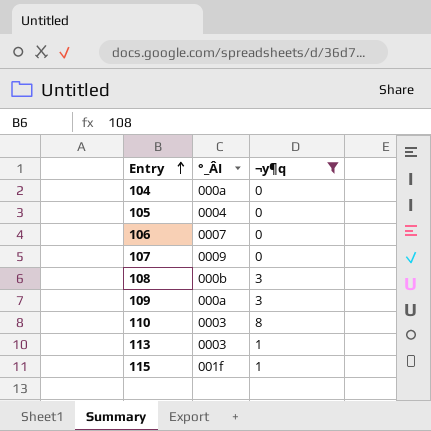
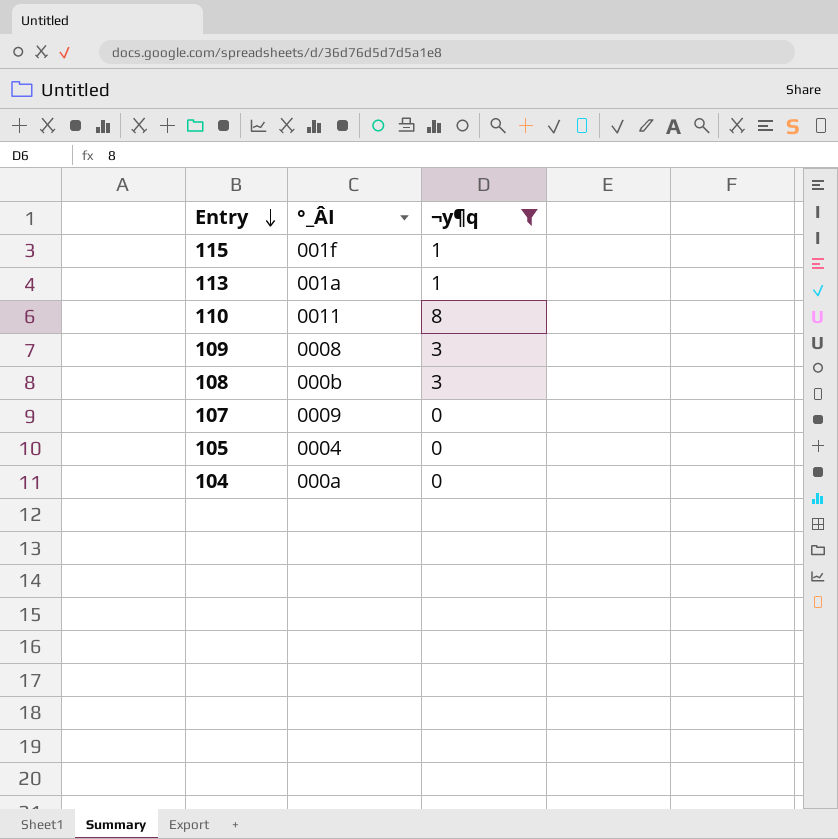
row order: Entry ascending -> Entry descending
row 106: 0007 | 0 -> none
113 | °_ÂI: 0003 -> 001a
110 | °_ÂI: 0003 -> 0011
109 | °_ÂI: 000a -> 0008

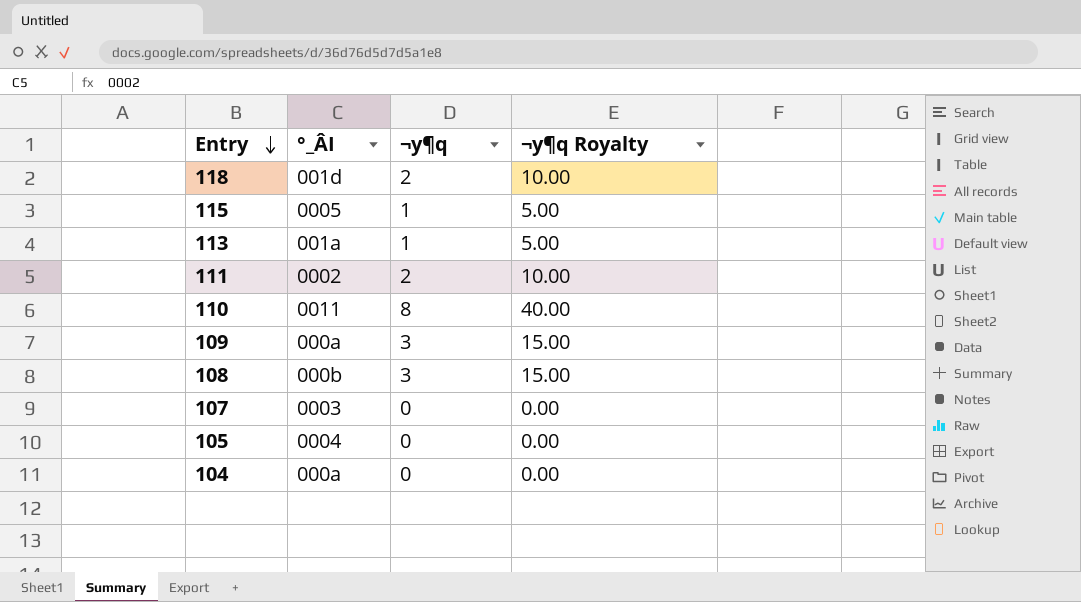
filter: ¬y¶q != 2 -> none
column ¬y¶q Royalty | formula: none -> [¬y¶q] * 5
115 | °_ÂI: 001f -> 0005
109 | °_ÂI: 0008 -> 000a
107 | °_ÂI: 0009 -> 0003

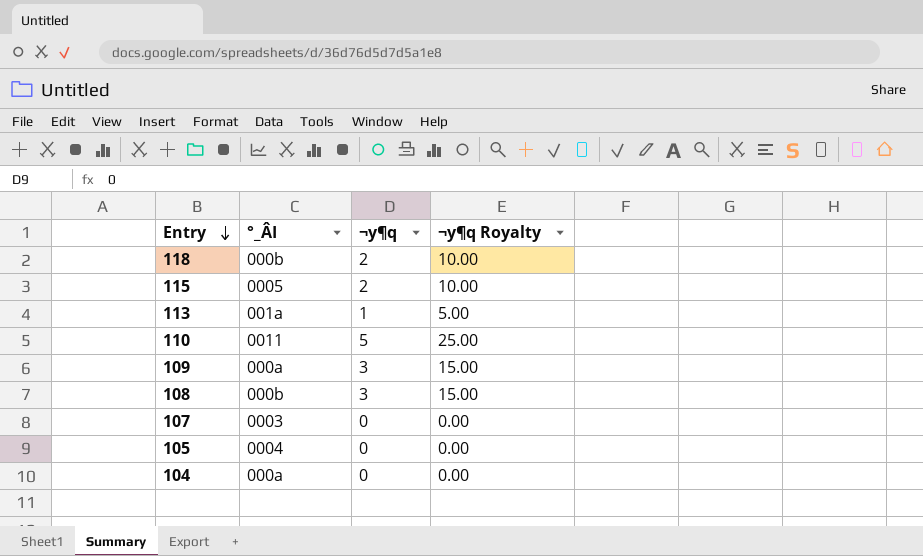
row 111: 0002 | 2 | 10.00 -> none
118 | °_ÂI: 001d -> 000b
115 | ¬y¶q: 1 -> 2
115 | ¬y¶q Royalty: 5.00 -> 10.00
110 | ¬y¶q: 8 -> 5
110 | ¬y¶q Royalty: 40.00 -> 25.00

